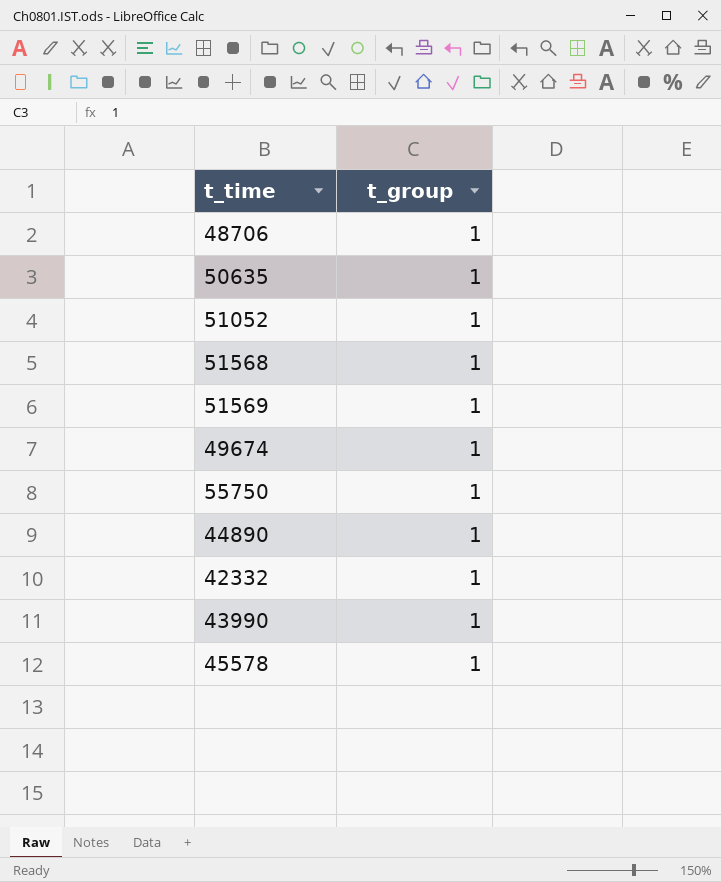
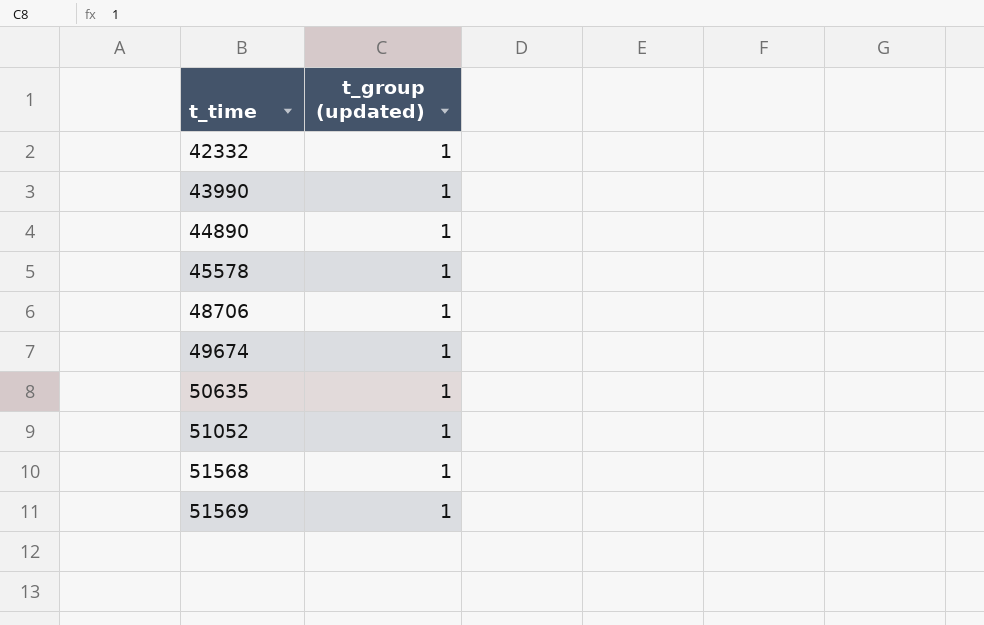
row order: none -> t_time ascending
column name: t_group -> t_group (updated)
row 55750: 1 -> none

